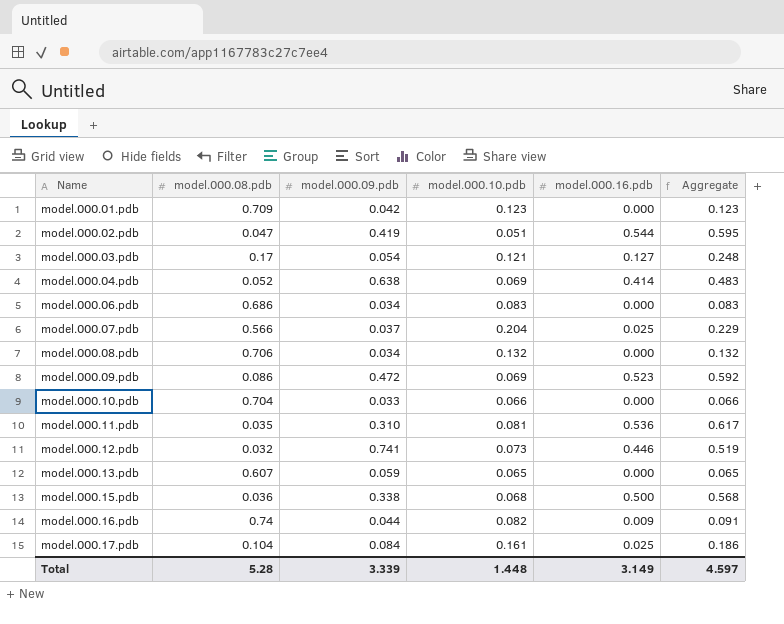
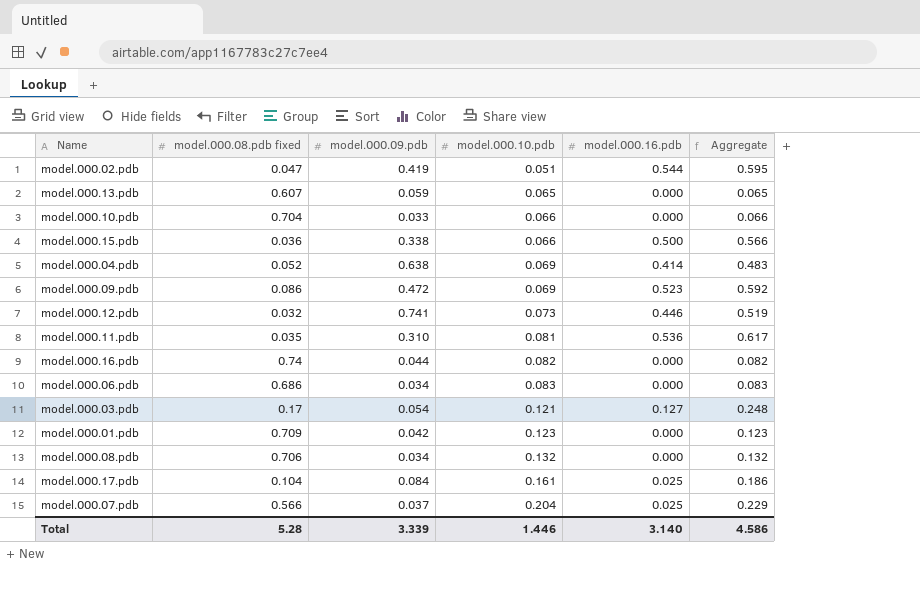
row order: Name ascending -> model.000.10.pdb ascending
column name: model.000.08.pdb -> model.000.08.pdb fixed
model.000.15.pdb | model.000.10.pdb: 0.068 -> 0.066
model.000.15.pdb | Aggregate: 0.568 -> 0.566
model.000.16.pdb | model.000.16.pdb: 0.009 -> 0.000
model.000.16.pdb | Aggregate: 0.091 -> 0.082
Total | model.000.10.pdb: 1.448 -> 1.446
Total | model.000.16.pdb: 3.149 -> 3.140
Total | Aggregate: 4.597 -> 4.586

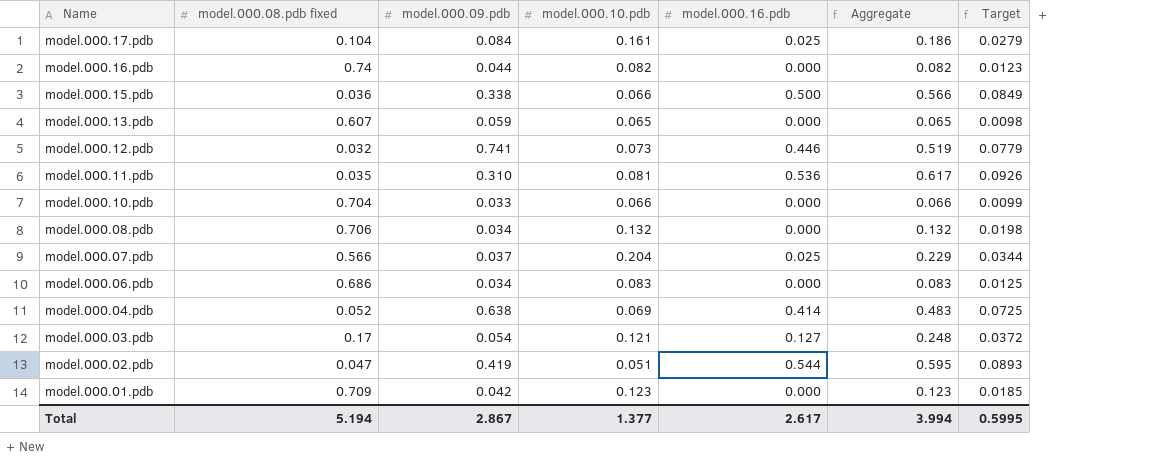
row order: model.000.10.pdb ascending -> Name descending
column Target | formula: none -> [Aggregate] * 0.15
row model.000.09.pdb: 0.086 | 0.472 | 0.069 | 0.523 | 0.592 -> none
Total | model.000.08.pdb fixed: 5.28 -> 5.194
Total | model.000.09.pdb: 3.339 -> 2.867
Total | model.000.10.pdb: 1.446 -> 1.377
Total | model.000.16.pdb: 3.140 -> 2.617
Total | Aggregate: 4.586 -> 3.994

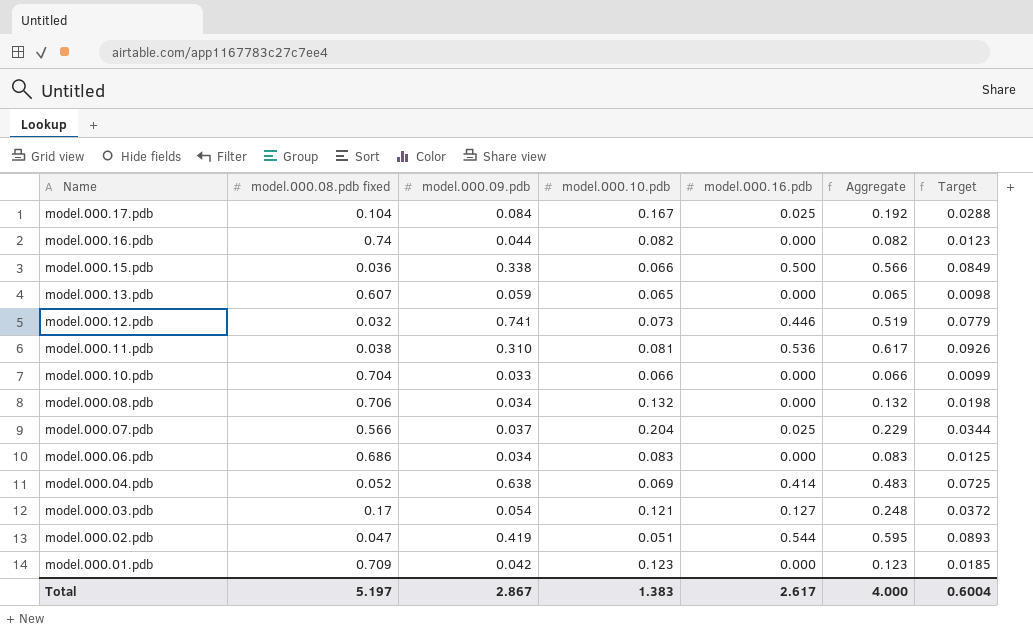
model.000.17.pdb | model.000.10.pdb: 0.161 -> 0.167
model.000.17.pdb | Aggregate: 0.186 -> 0.192
model.000.17.pdb | Target: 0.0279 -> 0.0288
model.000.11.pdb | model.000.08.pdb fixed: 0.035 -> 0.038
Total | model.000.08.pdb fixed: 5.194 -> 5.197
Total | model.000.10.pdb: 1.377 -> 1.383
Total | Aggregate: 3.994 -> 4.000
Total | Target: 0.5995 -> 0.6004

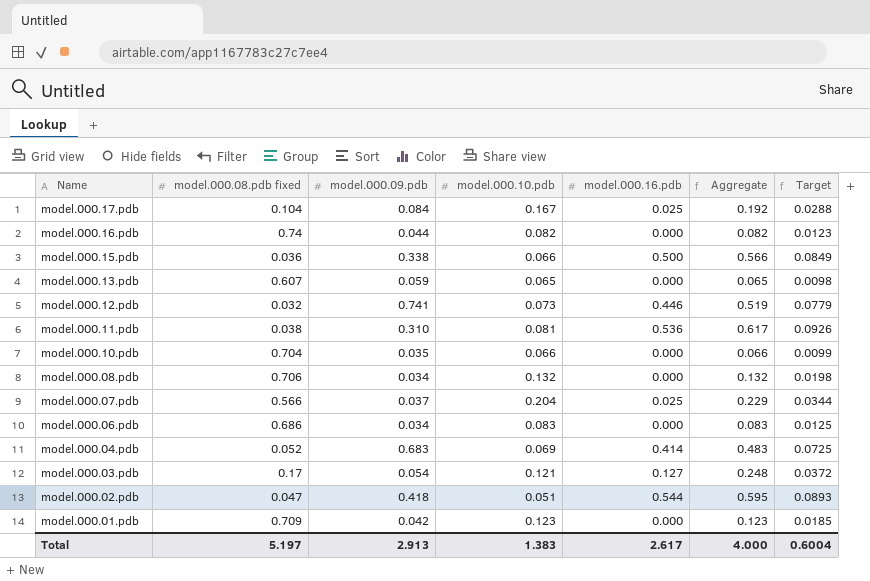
model.000.10.pdb | model.000.09.pdb: 0.033 -> 0.035
model.000.04.pdb | model.000.09.pdb: 0.638 -> 0.683
model.000.02.pdb | model.000.09.pdb: 0.419 -> 0.418
Total | model.000.09.pdb: 2.867 -> 2.913

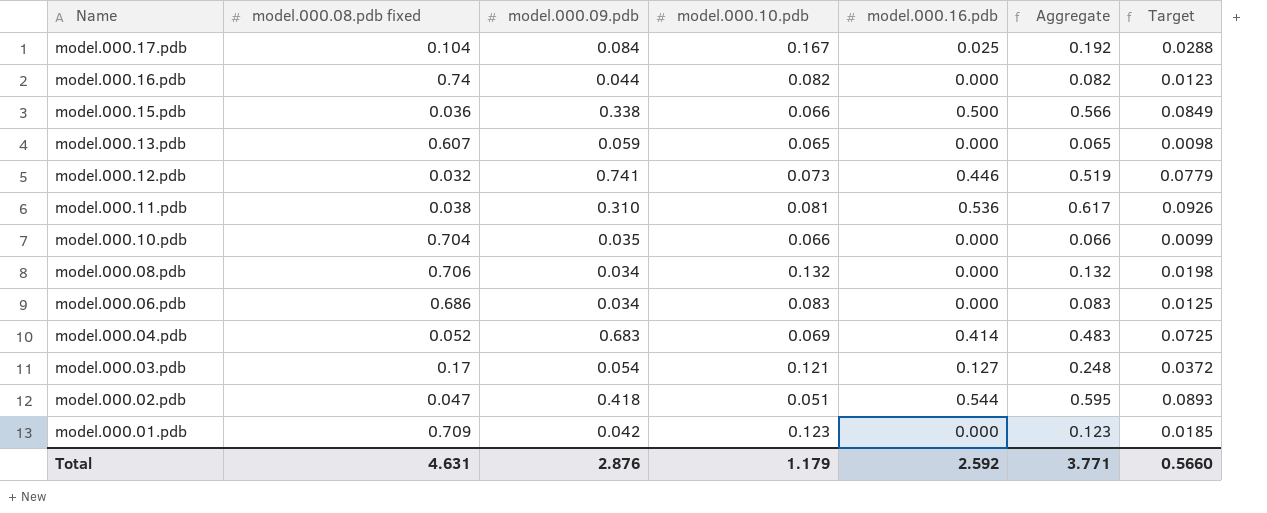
row model.000.07.pdb: 0.566 | 0.037 | 0.204 | 0.025 | 0.229 | 0.0344 -> none
Total | model.000.08.pdb fixed: 5.197 -> 4.631
Total | model.000.09.pdb: 2.913 -> 2.876
Total | model.000.10.pdb: 1.383 -> 1.179
Total | model.000.16.pdb: 2.617 -> 2.592
Total | Aggregate: 4.000 -> 3.771
Total | Target: 0.6004 -> 0.5660

